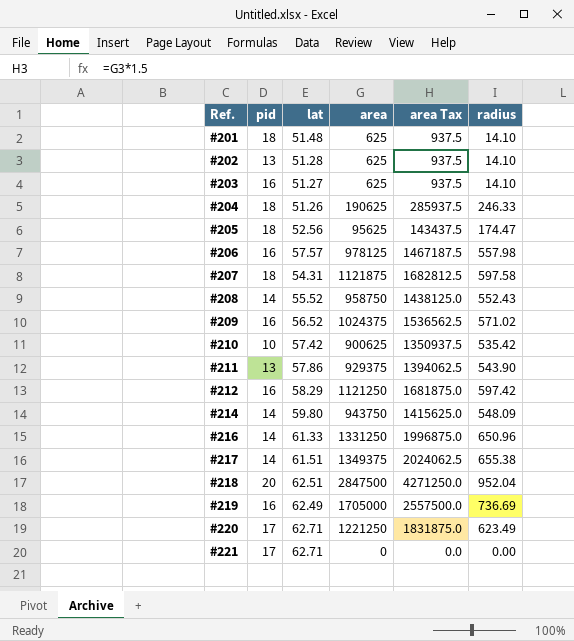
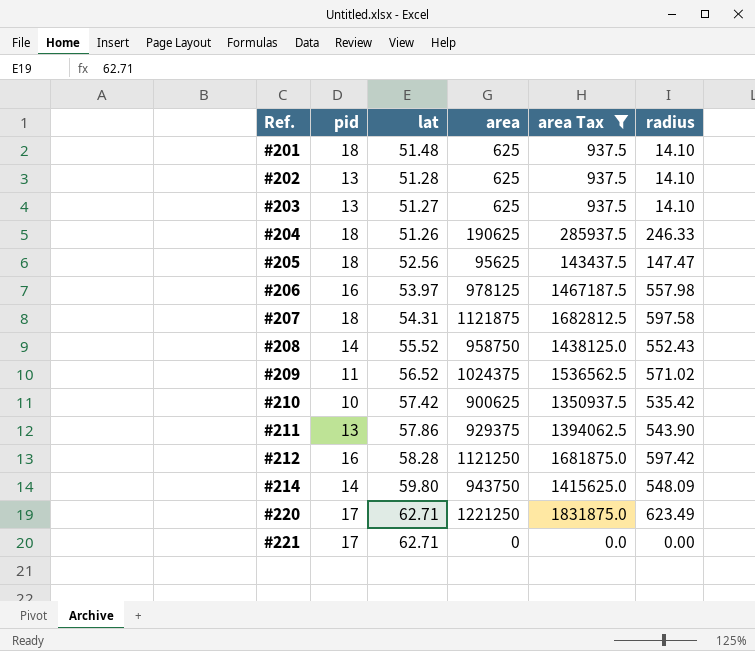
filter: none -> area Tax <= 1831875.0
#203 | pid: 16 -> 13
#205 | radius: 174.47 -> 147.47
#206 | lat: 57.57 -> 53.97
#209 | pid: 16 -> 11
#212 | lat: 58.29 -> 58.28

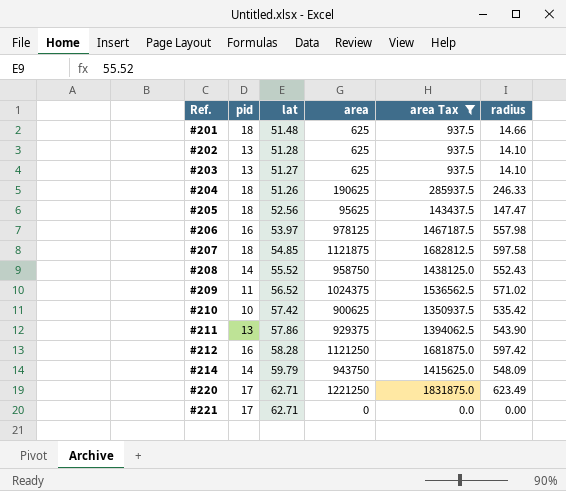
#201 | radius: 14.10 -> 14.66
#207 | lat: 54.31 -> 54.85
#214 | lat: 59.80 -> 59.79

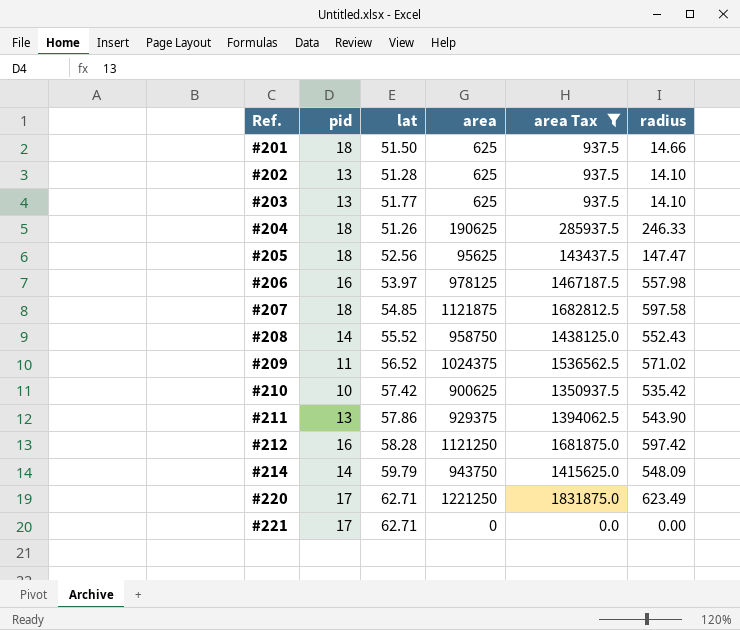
#201 | lat: 51.48 -> 51.50
#203 | lat: 51.27 -> 51.77

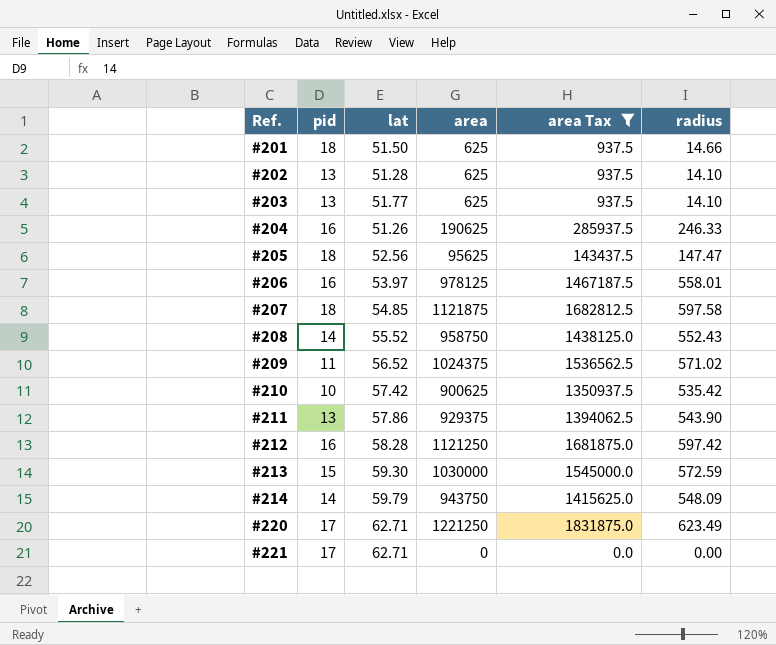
#204 | pid: 18 -> 16
#206 | radius: 557.98 -> 558.01
row #213: none -> 15 | 59.30 | 1030000 | 1545000.0 | 572.59

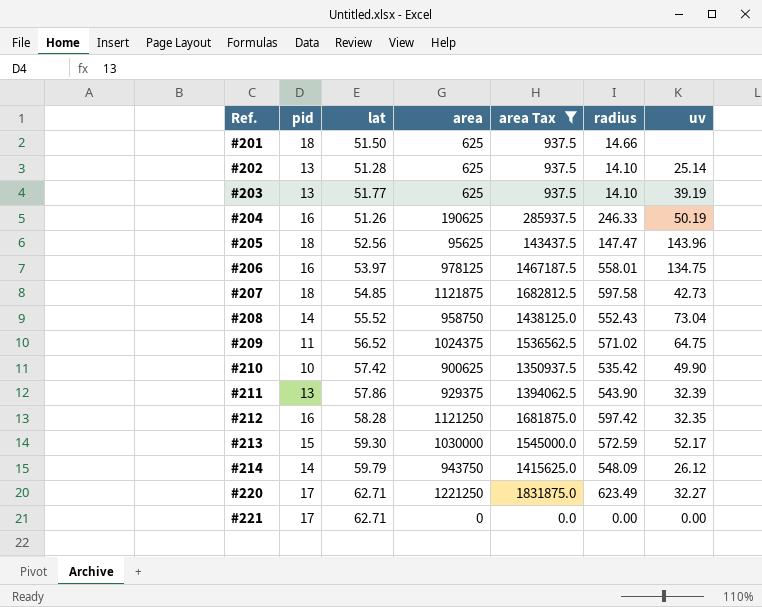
column uv | position: none -> 7

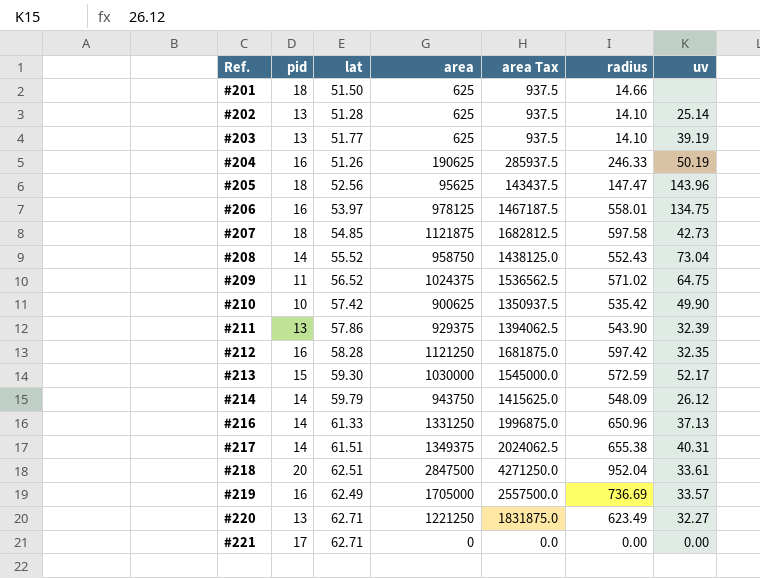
filter: area Tax <= 1831875.0 -> none
#220 | pid: 17 -> 13

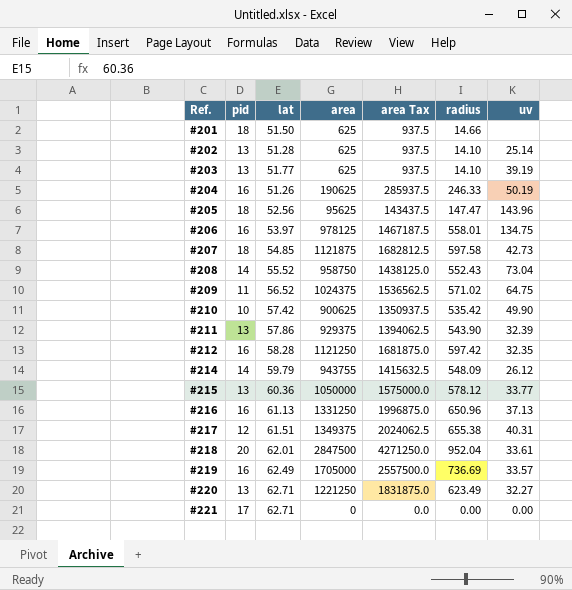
row #213: 15 | 59.30 | 1030000 | 1545000.0 | 572.59 | 52.17 -> none
#214 | area: 943750 -> 943755
#214 | area Tax: 1415625.0 -> 1415632.5
row #215: none -> 13 | 60.36 | 1050000 | 1575000.0 | 578.12 | 33.77
#216 | pid: 14 -> 16
#216 | lat: 61.33 -> 61.13
#217 | pid: 14 -> 12
#218 | lat: 62.51 -> 62.01

